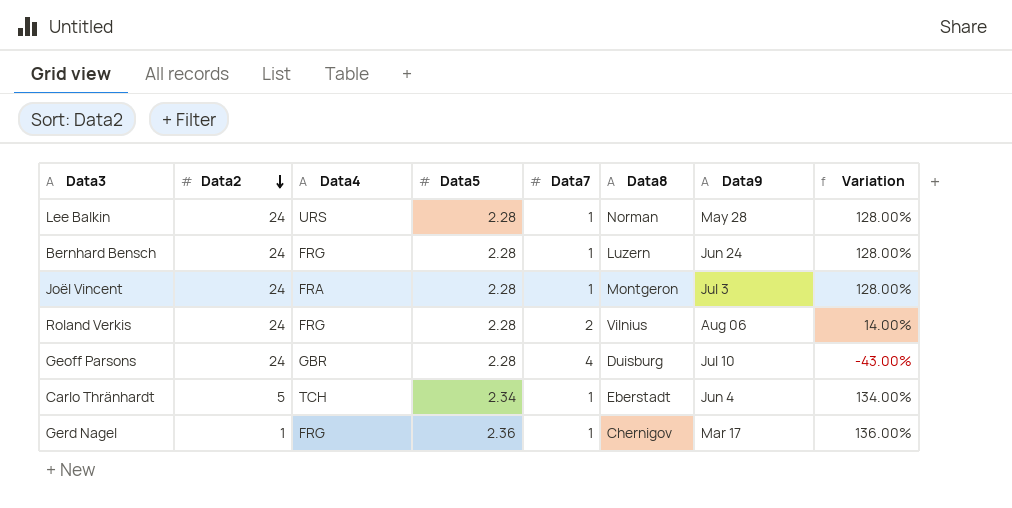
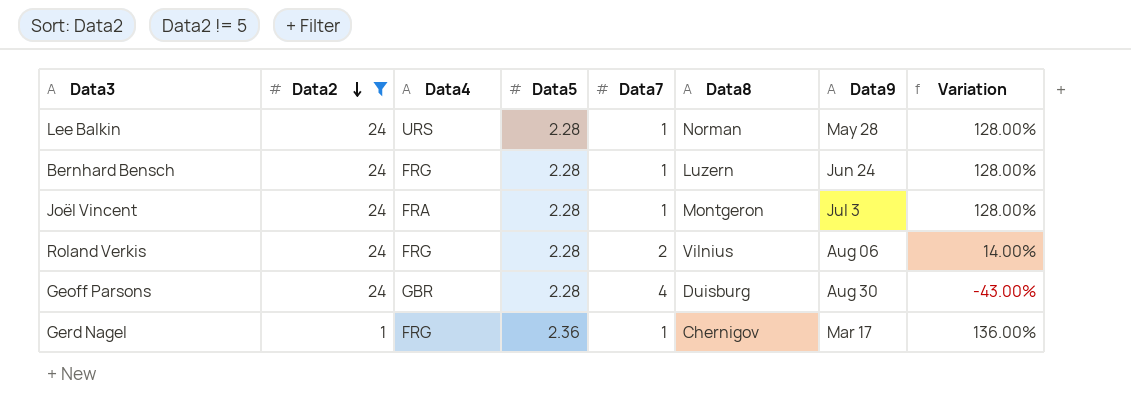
filter: none -> Data2 != 5
Geoff Parsons | Data9: Jul 10 -> Aug 30

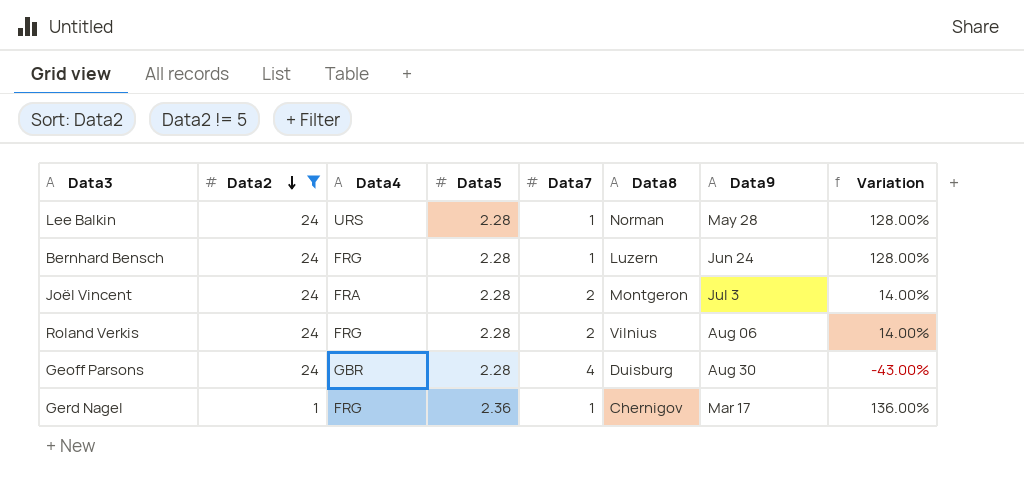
Joël Vincent | Data7: 1 -> 2
Joël Vincent | Variation: 128.00% -> 14.00%

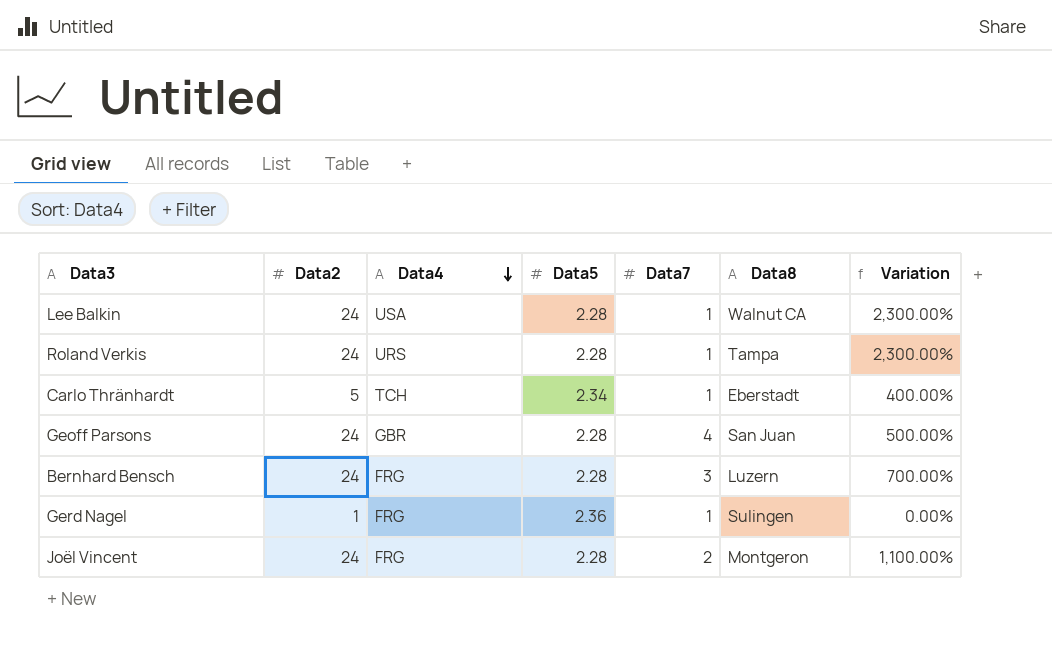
filter: Data2 != 5 -> none
row order: Data2 descending -> Data4 descending
column Data9 | position: 7 -> none
column Variation | formula: ([Data5] - [Data7]) / [Data7] -> ([Data2] - [Data7]) / [Data7]
Lee Balkin | Data4: URS -> USA
Lee Balkin | Data8: Norman -> Walnut CA
Roland Verkis | Data4: FRG -> URS
Roland Verkis | Data7: 2 -> 1
Roland Verkis | Data8: Vilnius -> Tampa
Geoff Parsons | Data8: Duisburg -> San Juan
Bernhard Bensch | Data7: 1 -> 3
Gerd Nagel | Data8: Chernigov -> Sulingen
Joël Vincent | Data4: FRA -> FRG

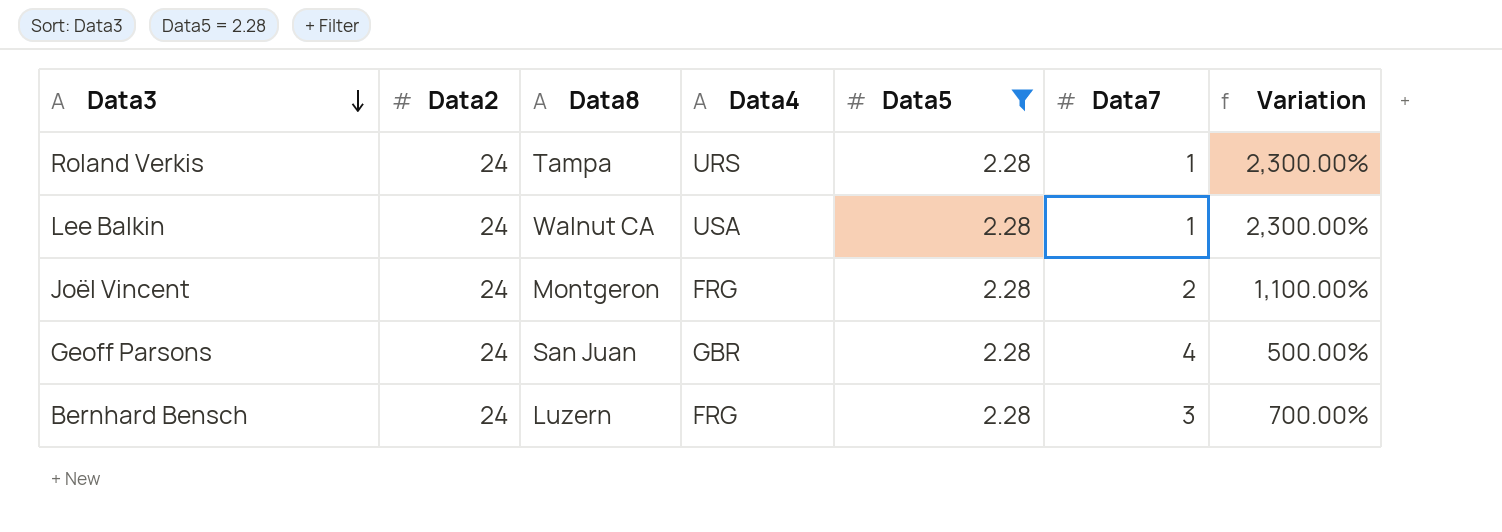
filter: none -> Data5 = 2.28
row order: Data4 descending -> Data3 descending
column Data8 | position: 6 -> 3

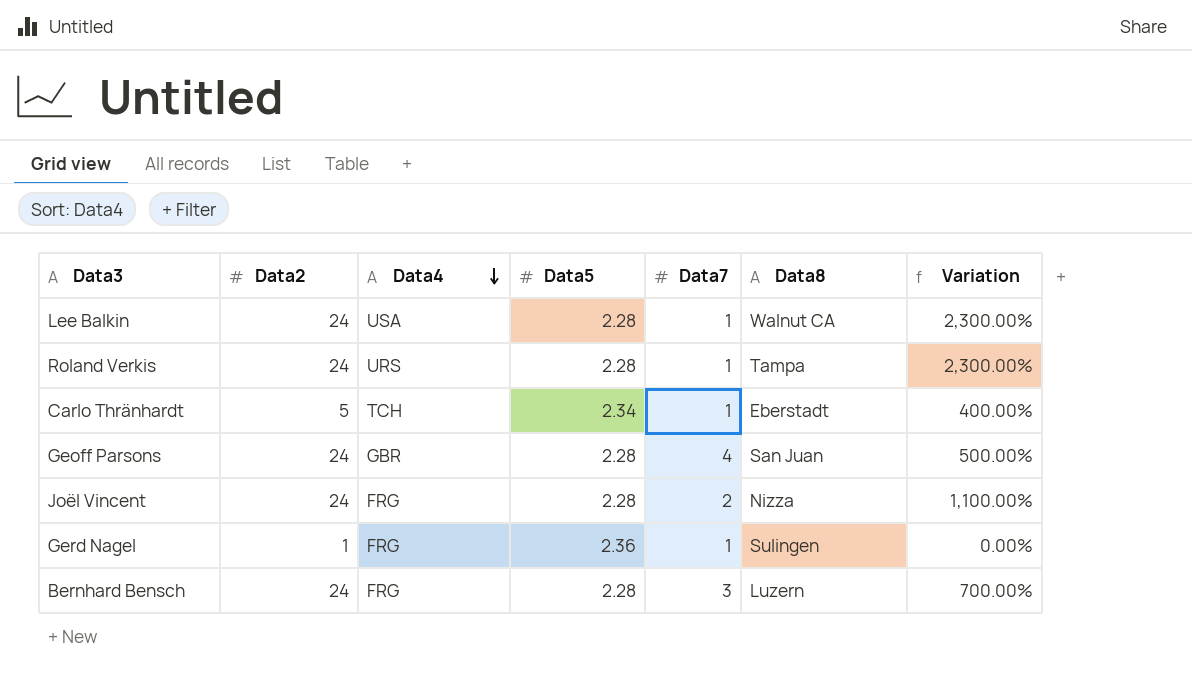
filter: Data5 = 2.28 -> none
row order: Data3 descending -> Data4 descending
column Data8 | position: 3 -> 6
Joël Vincent | Data8: Montgeron -> Nizza

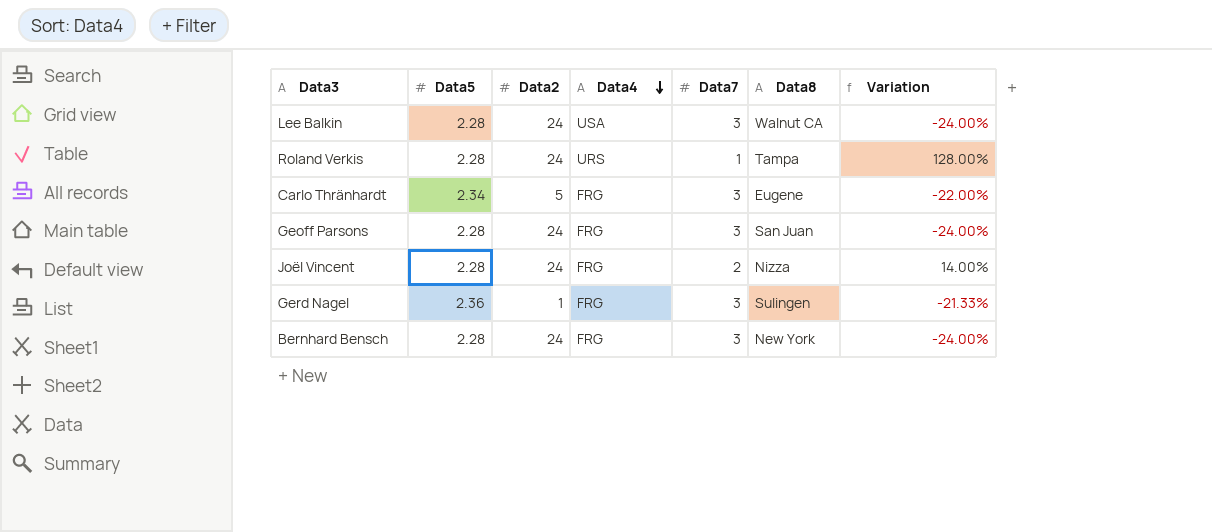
column Data5 | position: 4 -> 2
column Variation | formula: ([Data2] - [Data7]) / [Data7] -> ([Data5] - [Data7]) / [Data7]
Lee Balkin | Data7: 1 -> 3
Carlo Thränhardt | Data4: TCH -> FRG
Carlo Thränhardt | Data7: 1 -> 3
Carlo Thränhardt | Data8: Eberstadt -> Eugene
Geoff Parsons | Data4: GBR -> FRG
Geoff Parsons | Data7: 4 -> 3
Gerd Nagel | Data7: 1 -> 3
Bernhard Bensch | Data8: Luzern -> New York

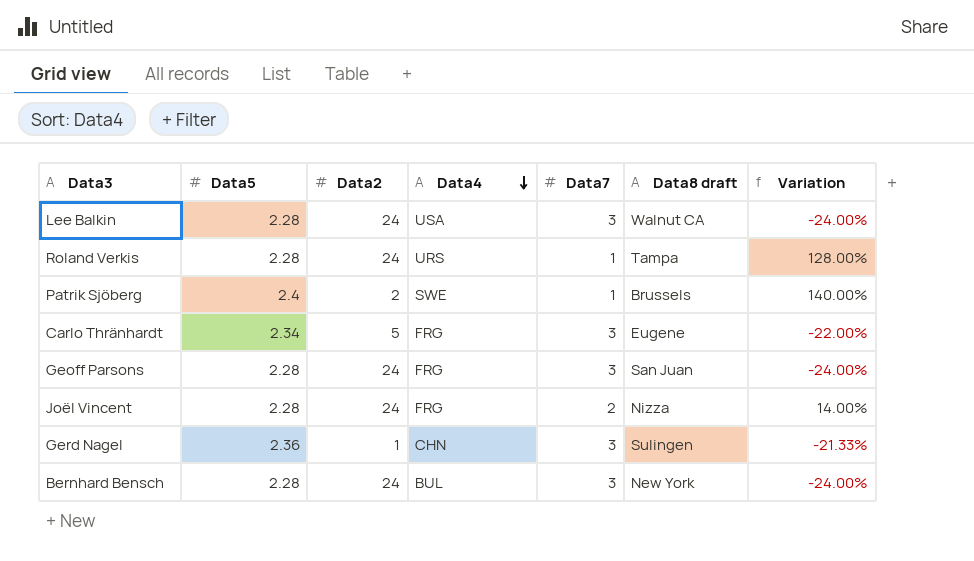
column name: Data8 -> Data8 draft
row Patrik Sjöberg: none -> 2.4 | 2 | SWE | 1 | Brussels | 140.00%
Gerd Nagel | Data4: FRG -> CHN
Bernhard Bensch | Data4: FRG -> BUL

